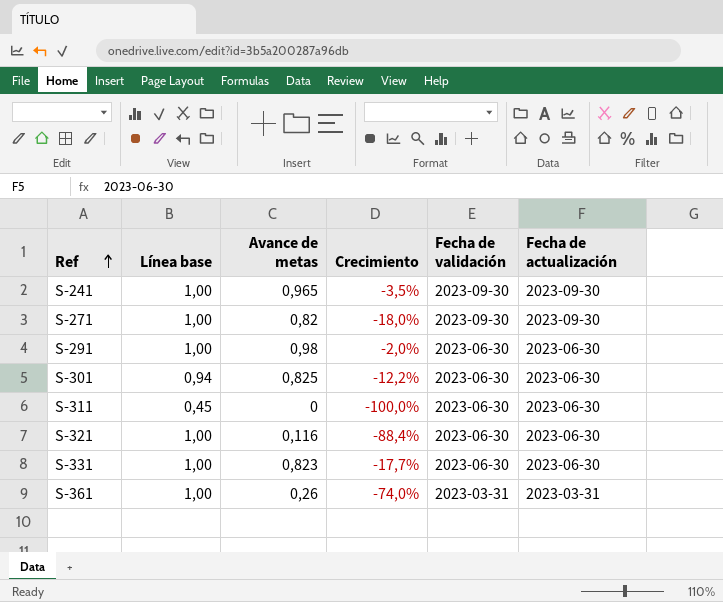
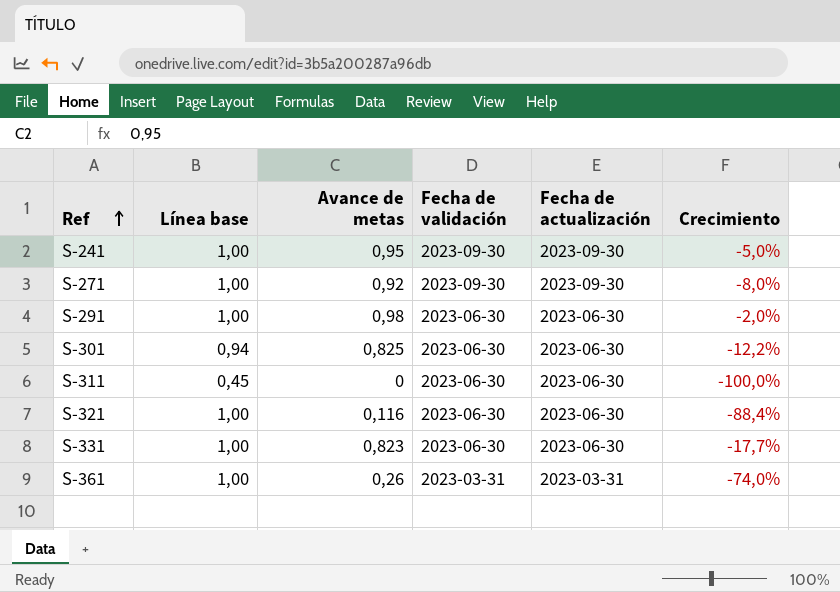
column Crecimiento | position: 4 -> 6
S-241 | Avance de metas: 0,965 -> 0,95
S-241 | Crecimiento: -3,5% -> -5,0%
S-271 | Avance de metas: 0,82 -> 0,92
S-271 | Crecimiento: -18,0% -> -8,0%

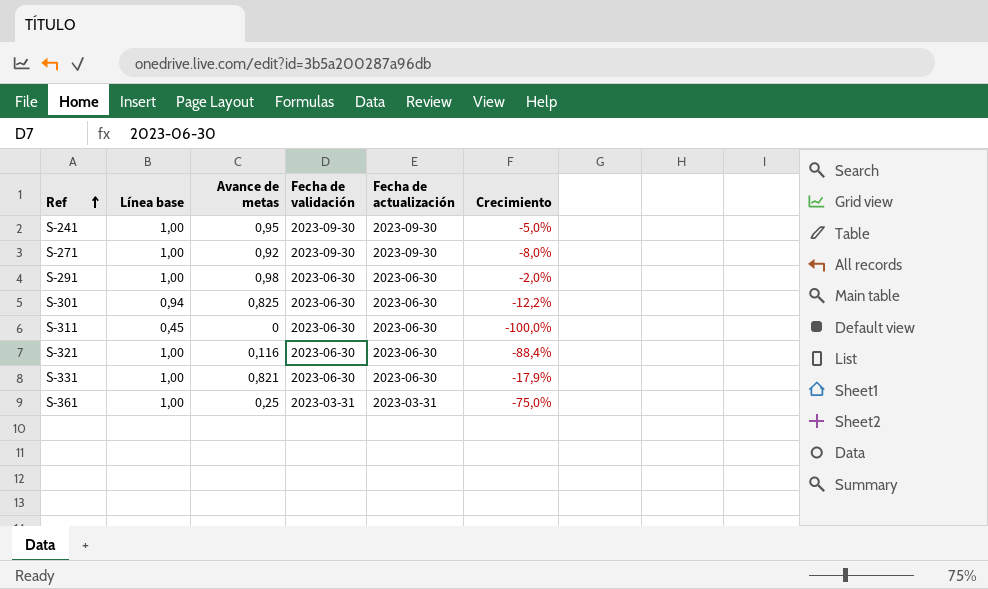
S-331 | Avance de metas: 0,823 -> 0,821
S-331 | Crecimiento: -17,7% -> -17,9%
S-361 | Avance de metas: 0,26 -> 0,25
S-361 | Crecimiento: -74,0% -> -75,0%

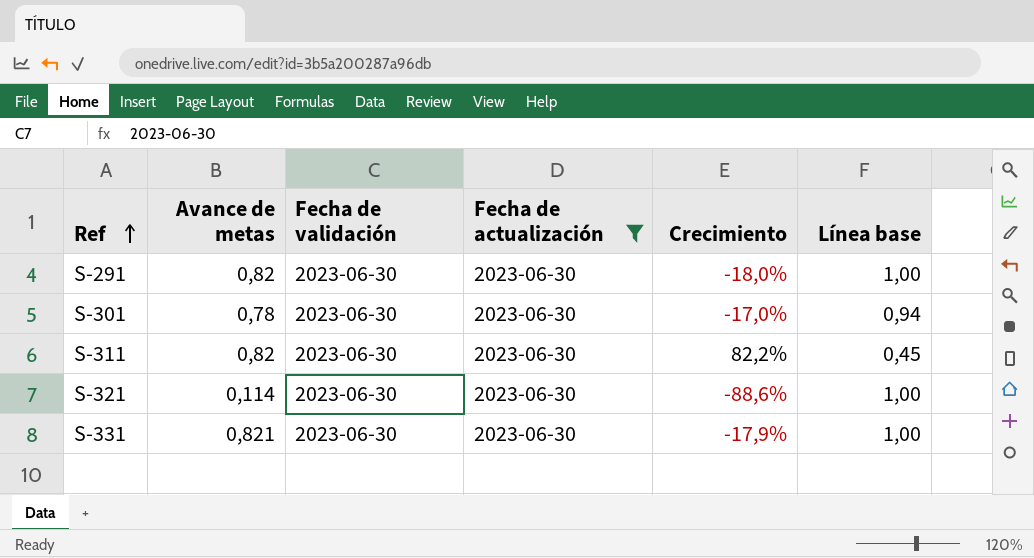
filter: none -> Fecha de actualización = 2023-06-30
column Línea base | position: 2 -> 6
S-291 | Avance de metas: 0,98 -> 0,82
S-291 | Crecimiento: -2,0% -> -18,0%
S-301 | Avance de metas: 0,825 -> 0,78
S-301 | Crecimiento: -12,2% -> -17,0%
S-311 | Avance de metas: 0 -> 0,82
S-311 | Crecimiento: -100,0% -> 82,2%
S-321 | Avance de metas: 0,116 -> 0,114
S-321 | Crecimiento: -88,4% -> -88,6%

